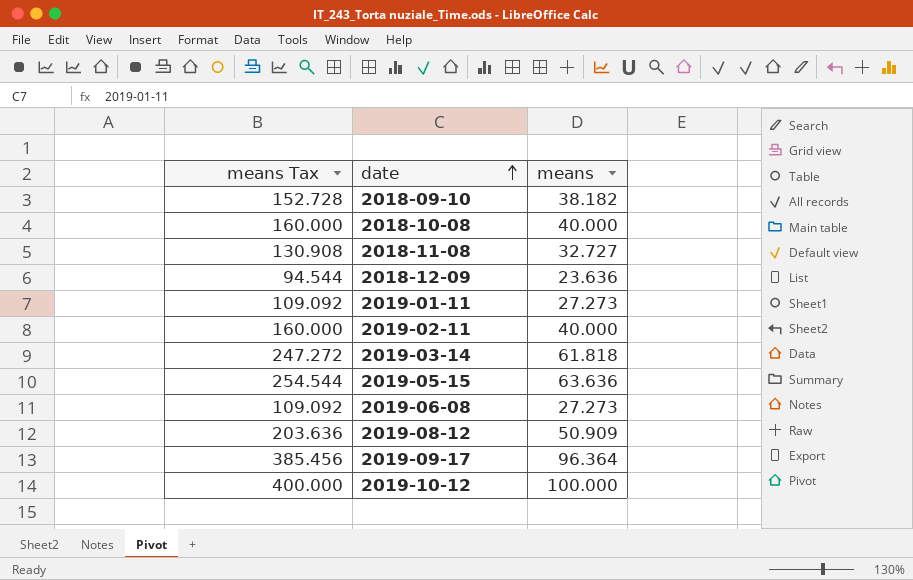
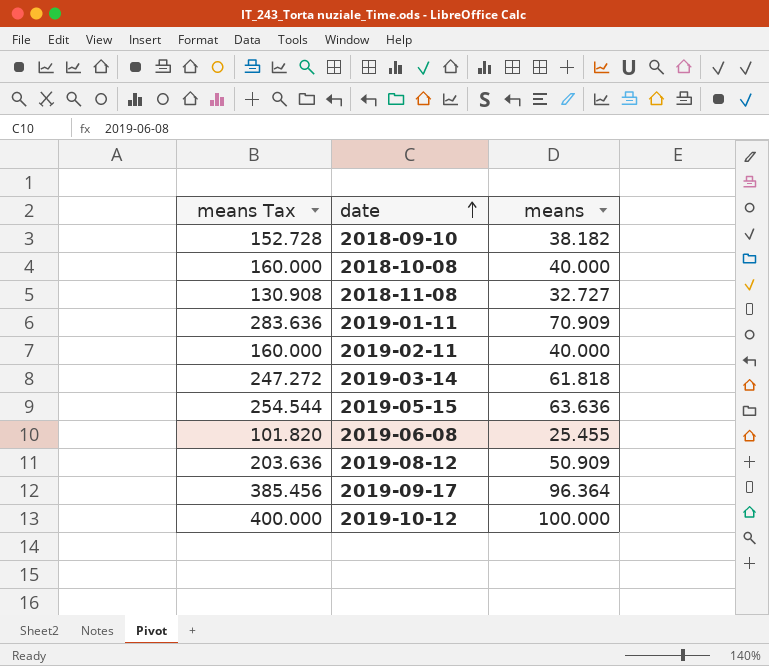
row 2018-12-09: 94.544 | 23.636 -> none
2019-01-11 | means Tax: 109.092 -> 283.636
2019-01-11 | means: 27.273 -> 70.909
2019-06-08 | means Tax: 109.092 -> 101.820
2019-06-08 | means: 27.273 -> 25.455

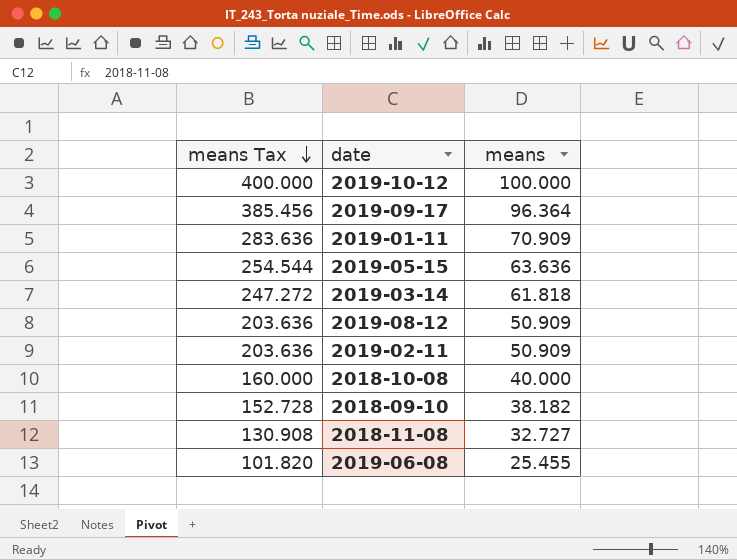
row order: date ascending -> means Tax descending
2019-02-11 | means Tax: 160.000 -> 203.636
2019-02-11 | means: 40.000 -> 50.909

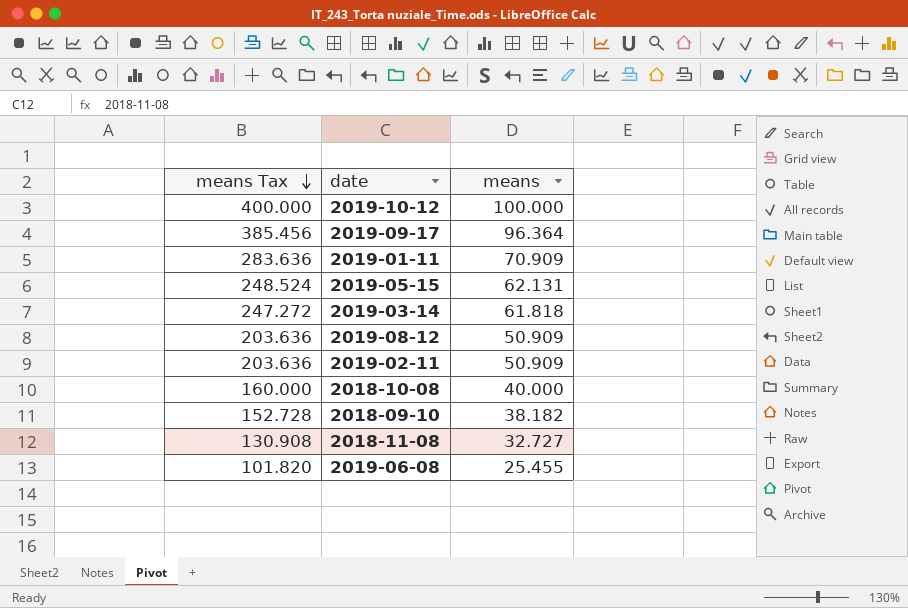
2019-05-15 | means Tax: 254.544 -> 248.524
2019-05-15 | means: 63.636 -> 62.131

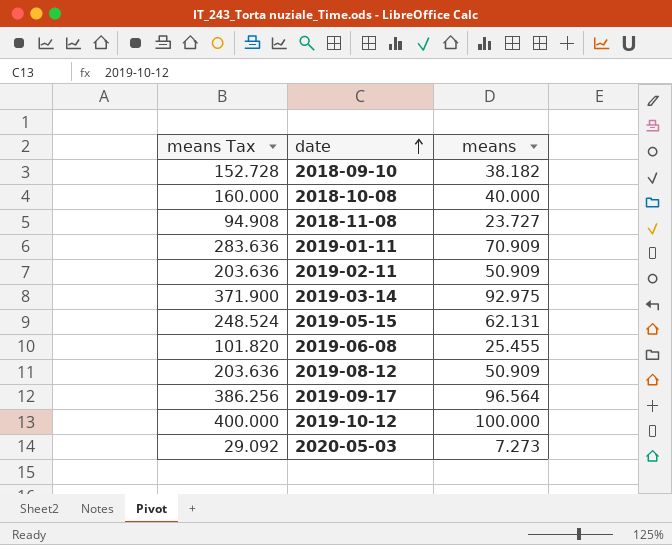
row order: means Tax descending -> date ascending
2018-11-08 | means Tax: 130.908 -> 94.908
2018-11-08 | means: 32.727 -> 23.727
2019-03-14 | means Tax: 247.272 -> 371.900
2019-03-14 | means: 61.818 -> 92.975
2019-09-17 | means Tax: 385.456 -> 386.256
2019-09-17 | means: 96.364 -> 96.564
row 2020-05-03: none -> 29.092 | 7.273

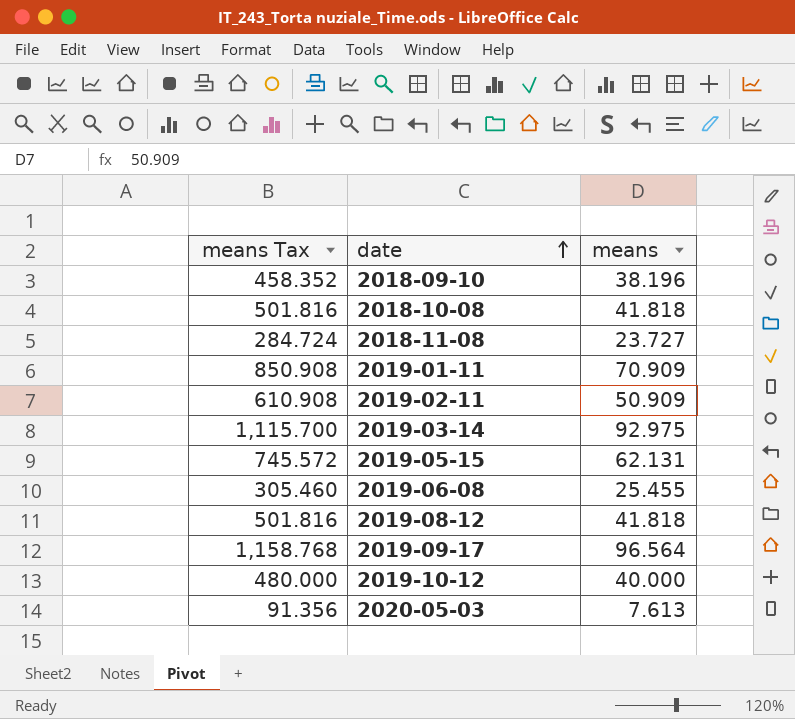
column means Tax | formula: [means] * 4 -> [means] * 12
2018-09-10 | means: 38.182 -> 38.196
2018-10-08 | means: 40.000 -> 41.818
2019-08-12 | means: 50.909 -> 41.818
2019-10-12 | means: 100.000 -> 40.000
2020-05-03 | means: 7.273 -> 7.613

